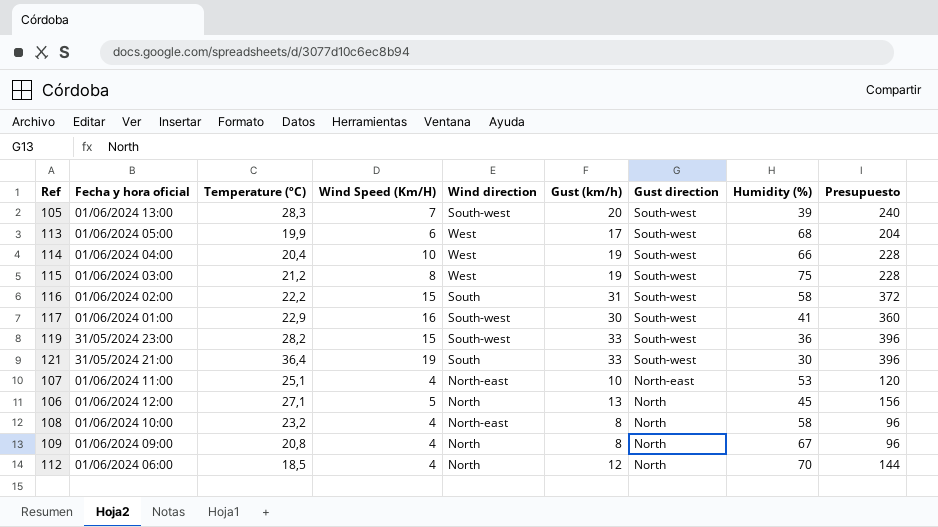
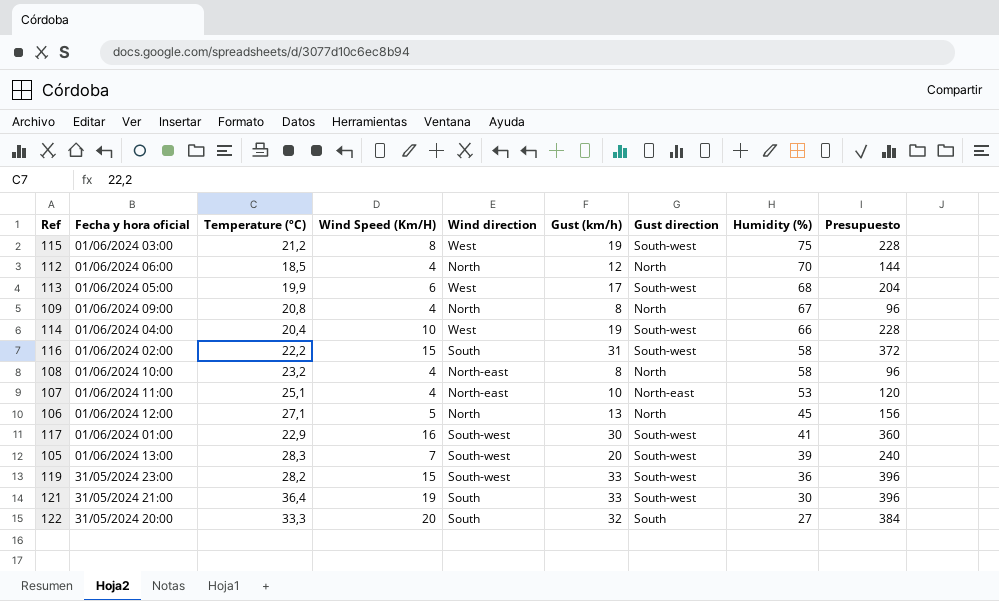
row order: Gust direction descending -> Humidity (%) descending
row 122: none -> 31/05/2024 20:00 | 33,3 | 20 | South | 32 | South | 27 | 384

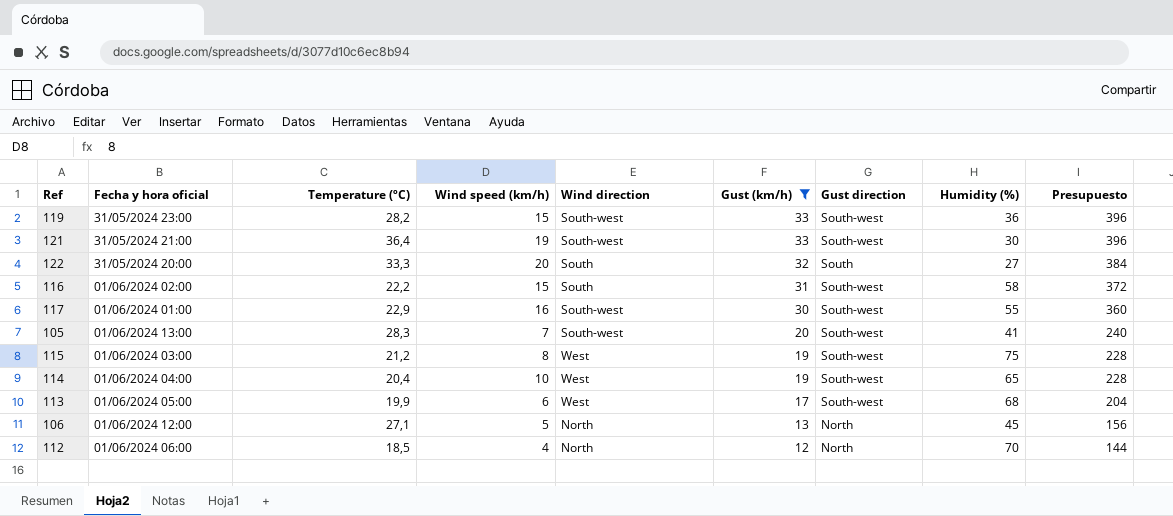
filter: none -> Gust (km/h) >= 12
row order: Humidity (%) descending -> Gust (km/h) descending
column name: Wind Speed (Km/H) -> Wind speed (km/h)
121 | Wind direction: South -> South-west
117 | Humidity (%): 41 -> 55
105 | Humidity (%): 39 -> 41
114 | Humidity (%): 66 -> 65

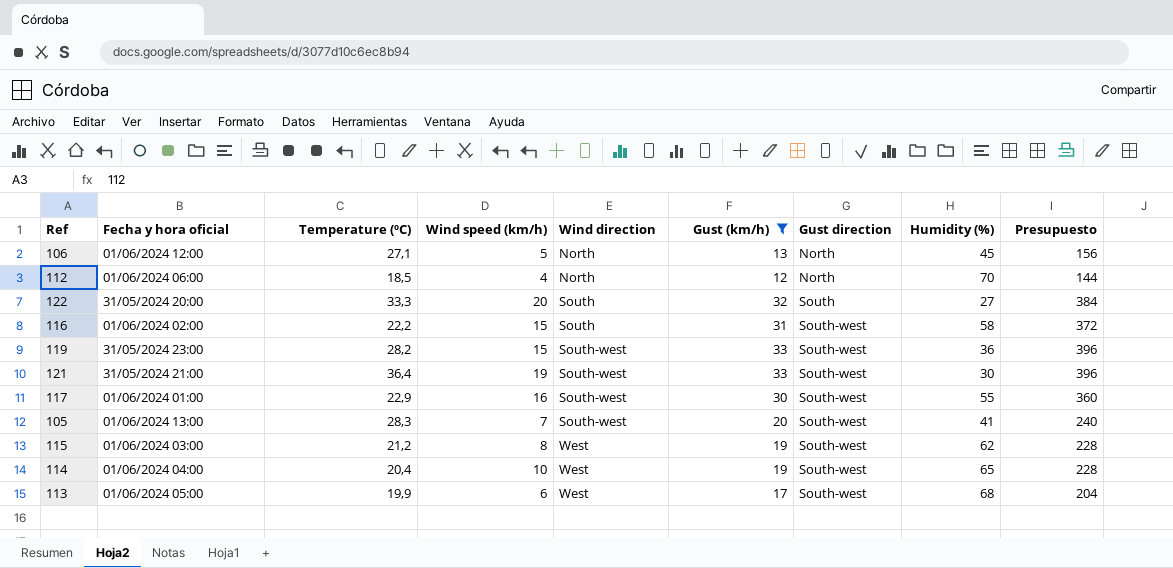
row order: Gust (km/h) descending -> Wind direction ascending
115 | Humidity (%): 75 -> 62

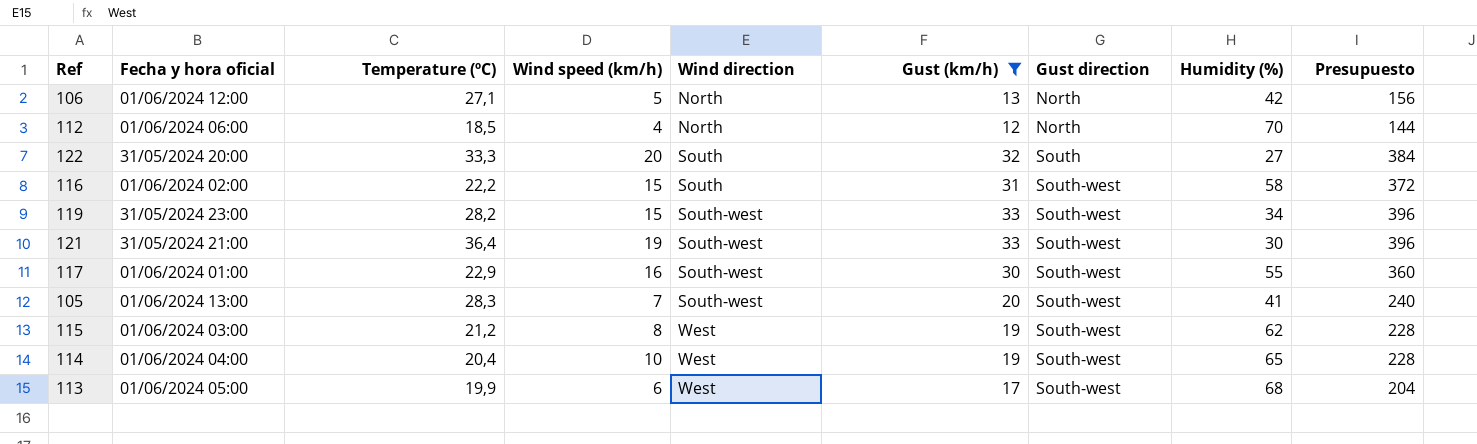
106 | Humidity (%): 45 -> 42
119 | Humidity (%): 36 -> 34

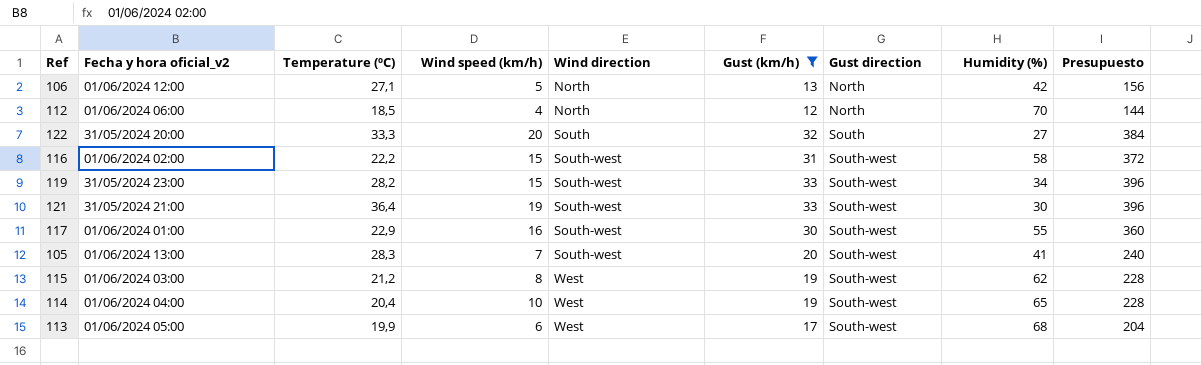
column name: Fecha y hora oficial -> Fecha y hora oficial_v2
116 | Wind direction: South -> South-west

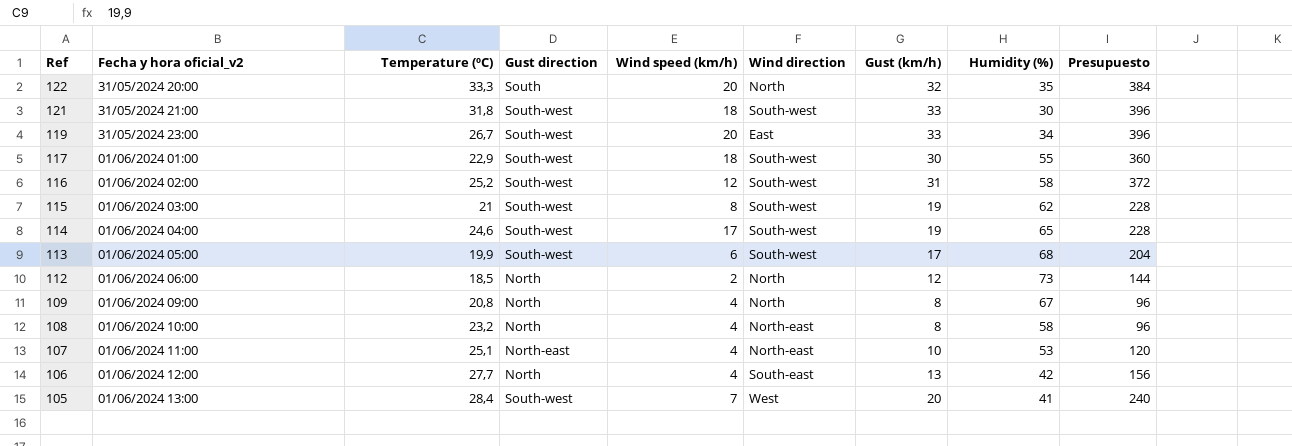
filter: Gust (km/h) >= 12 -> none
row order: Wind direction ascending -> Ref descending
column Gust direction | position: 7 -> 4
122 | Wind direction: South -> North
122 | Humidity (%): 27 -> 35
121 | Temperature (ºC): 36,4 -> 31,8
121 | Wind speed (km/h): 19 -> 18
119 | Temperature (ºC): 28,2 -> 26,7
119 | Wind speed (km/h): 15 -> 20
119 | Wind direction: South-west -> East
117 | Wind speed (km/h): 16 -> 18
116 | Temperature (ºC): 22,2 -> 25,2
116 | Wind speed (km/h): 15 -> 12
115 | Temperature (ºC): 21,2 -> 21
115 | Wind direction: West -> South-west
114 | Temperature (ºC): 20,4 -> 24,6
114 | Wind speed (km/h): 10 -> 17
114 | Wind direction: West -> South-west
113 | Wind direction: West -> South-west
112 | Wind speed (km/h): 4 -> 2
112 | Humidity (%): 70 -> 73
106 | Temperature (ºC): 27,1 -> 27,7
106 | Wind speed (km/h): 5 -> 4
106 | Wind direction: North -> South-east
105 | Temperature (ºC): 28,3 -> 28,4
105 | Wind direction: South-west -> West

